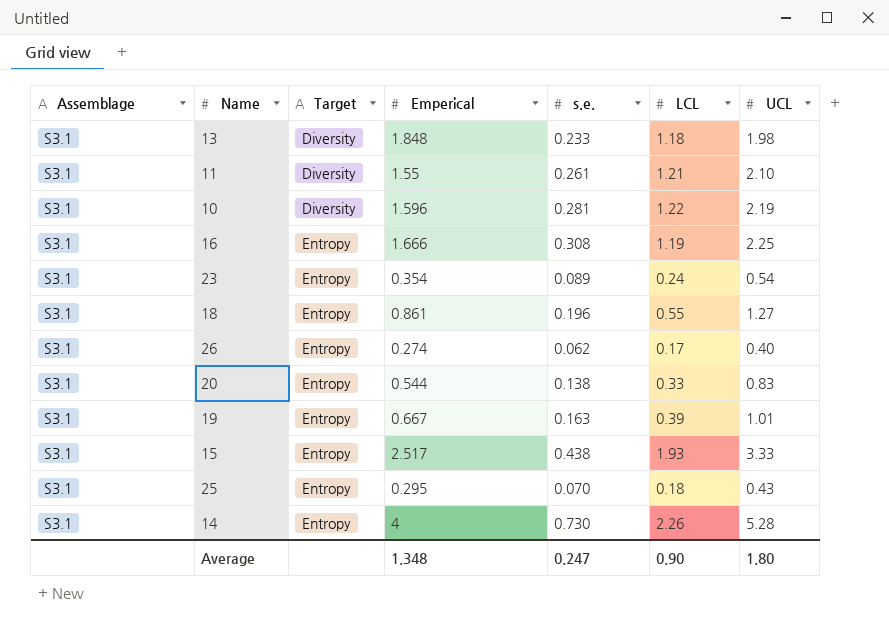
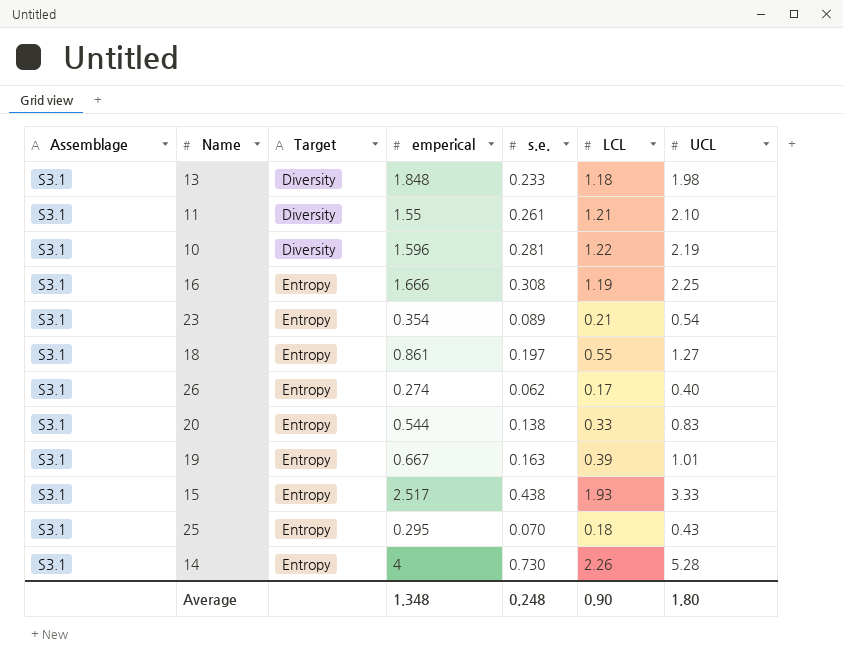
column name: Emperical -> emperical
23 | LCL: 0.24 -> 0.21
18 | s.e.: 0.196 -> 0.197
Average | s.e.: 0.247 -> 0.248

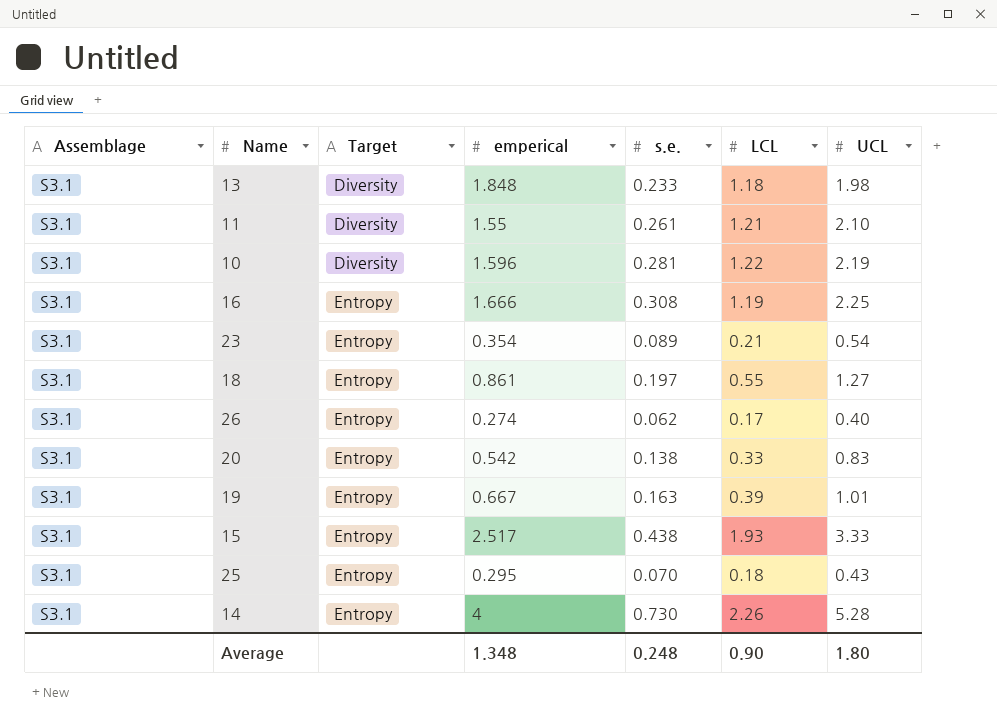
20 | emperical: 0.544 -> 0.542

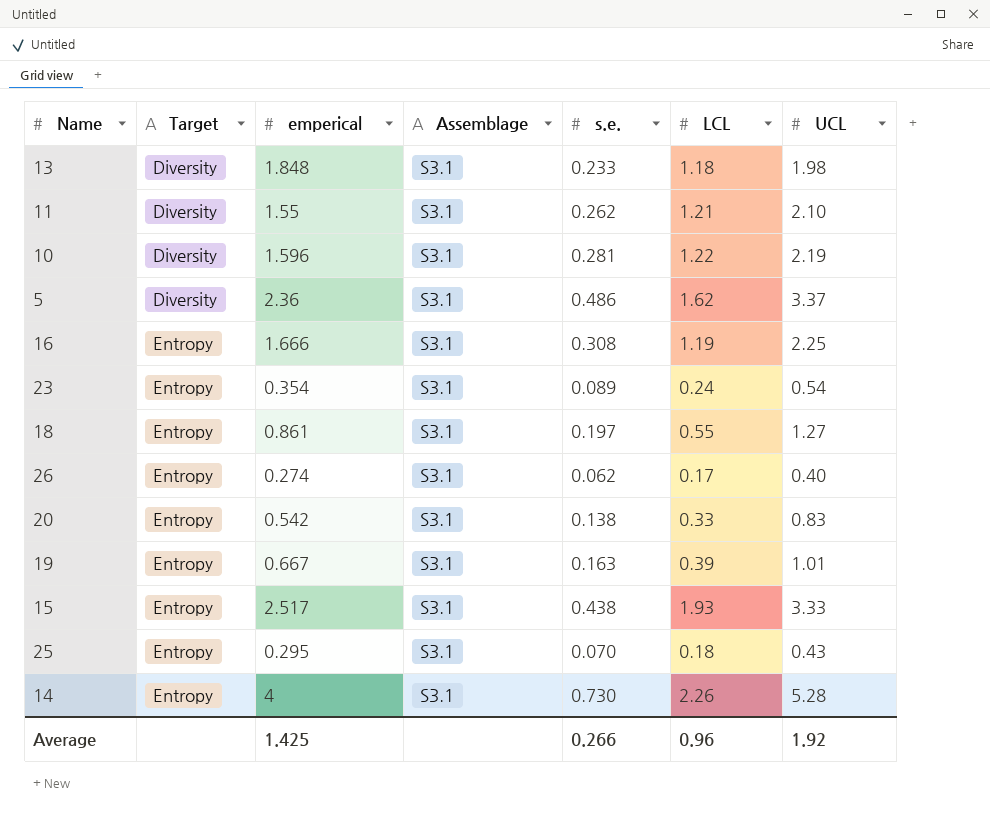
column Assemblage | position: 1 -> 4
11 | s.e.: 0.261 -> 0.262
row 5: none -> Diversity | 2.36 | S3.1 | 0.486 | 1.62 | 3.37
23 | LCL: 0.21 -> 0.24
Average | emperical: 1.348 -> 1.425
Average | s.e.: 0.248 -> 0.266
Average | LCL: 0.90 -> 0.96
Average | UCL: 1.80 -> 1.92

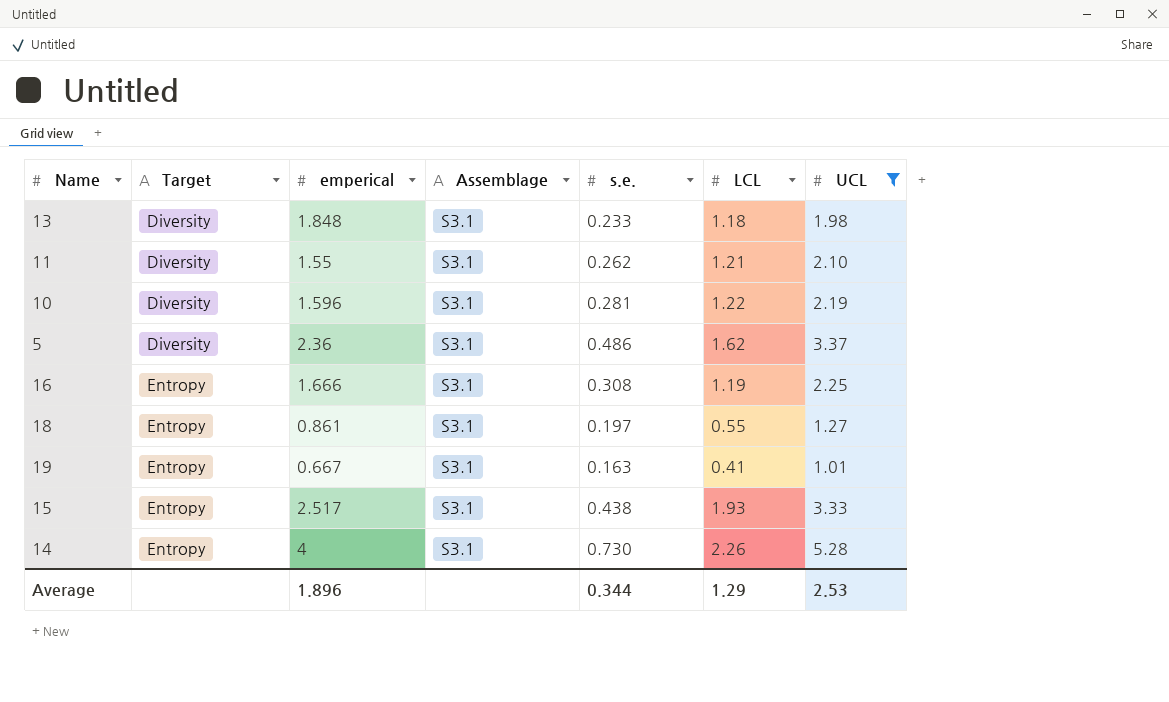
filter: none -> UCL >= 1.01
19 | LCL: 0.39 -> 0.41
Average | emperical: 1.425 -> 1.896
Average | s.e.: 0.266 -> 0.344
Average | LCL: 0.96 -> 1.29
Average | UCL: 1.92 -> 2.53

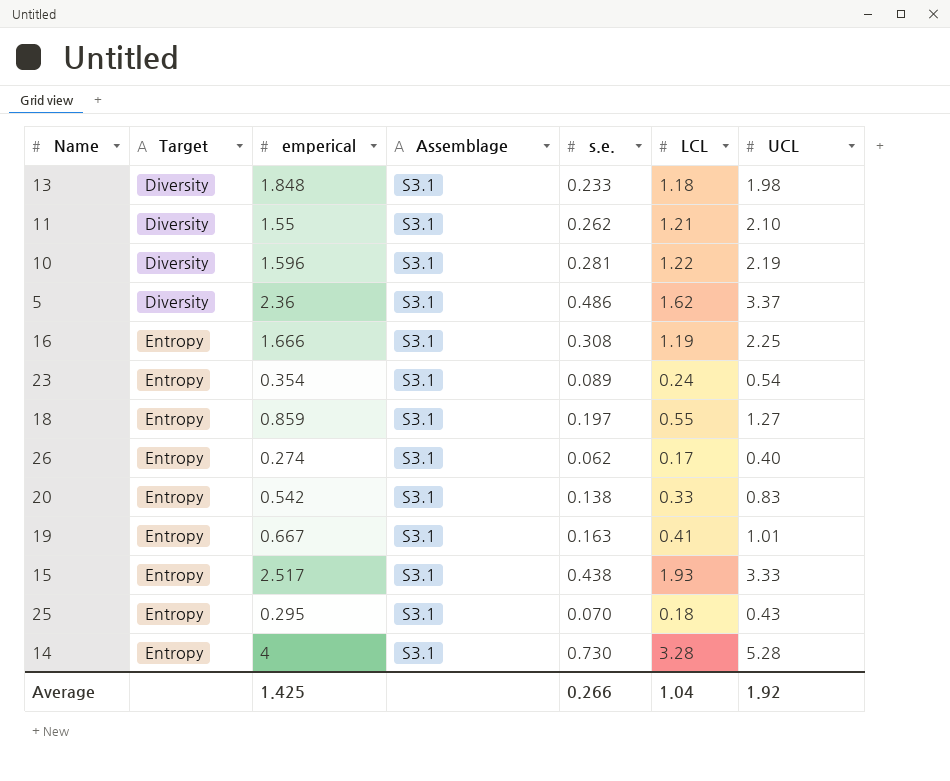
filter: UCL >= 1.01 -> none
18 | emperical: 0.861 -> 0.859
14 | LCL: 2.26 -> 3.28
Average | emperical: 1.896 -> 1.425
Average | s.e.: 0.344 -> 0.266
Average | LCL: 1.29 -> 1.04
Average | UCL: 2.53 -> 1.92

